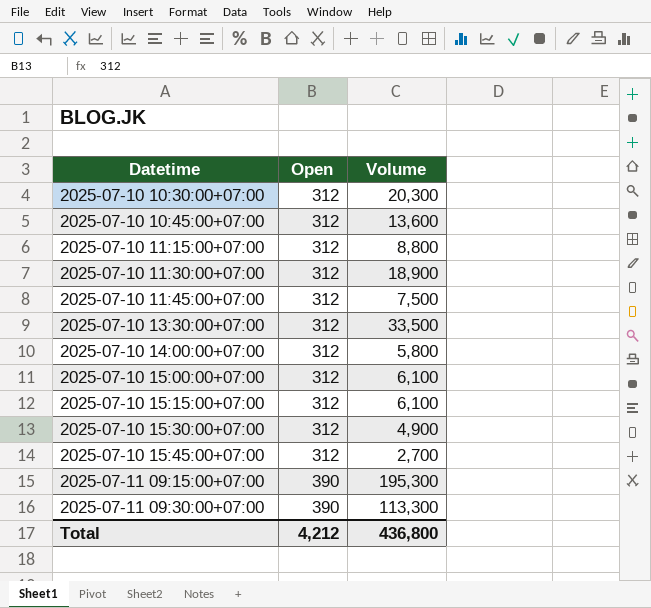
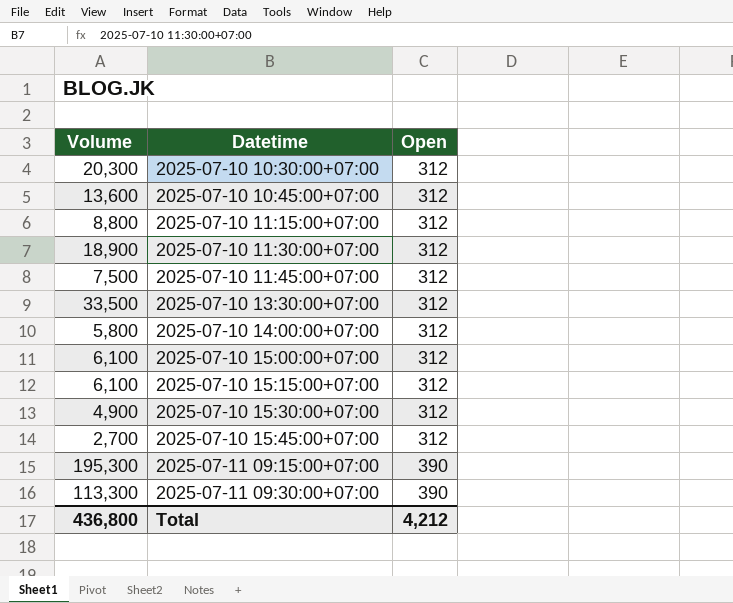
column Volume | position: 3 -> 1

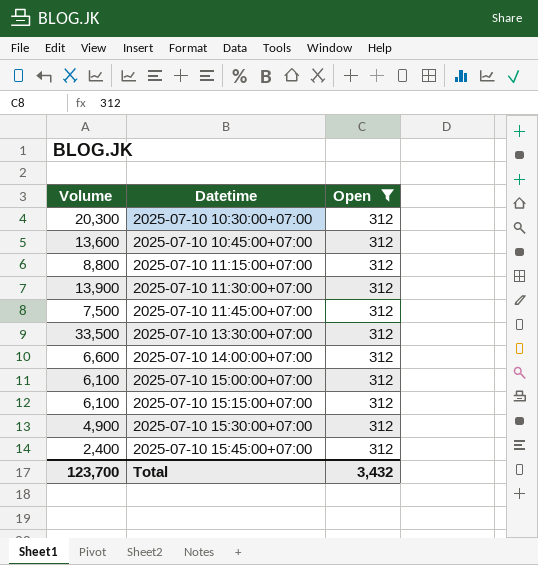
filter: none -> Open = 312
2025-07-10 11:30:00+07:00 | Volume: 18,900 -> 13,900
2025-07-10 14:00:00+07:00 | Volume: 5,800 -> 6,600
2025-07-10 15:45:00+07:00 | Volume: 2,700 -> 2,400
Total | Volume: 436,800 -> 123,700
Total | Open: 4,212 -> 3,432

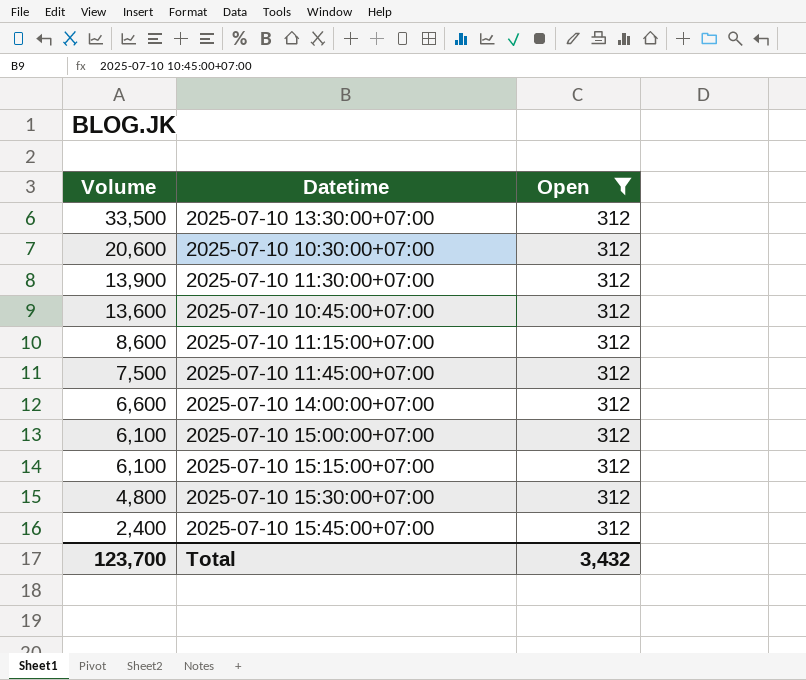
row order: Datetime ascending -> Volume descending
2025-07-10 10:30:00+07:00 | Volume: 20,300 -> 20,600
2025-07-10 11:15:00+07:00 | Volume: 8,800 -> 8,600
2025-07-10 15:30:00+07:00 | Volume: 4,900 -> 4,800

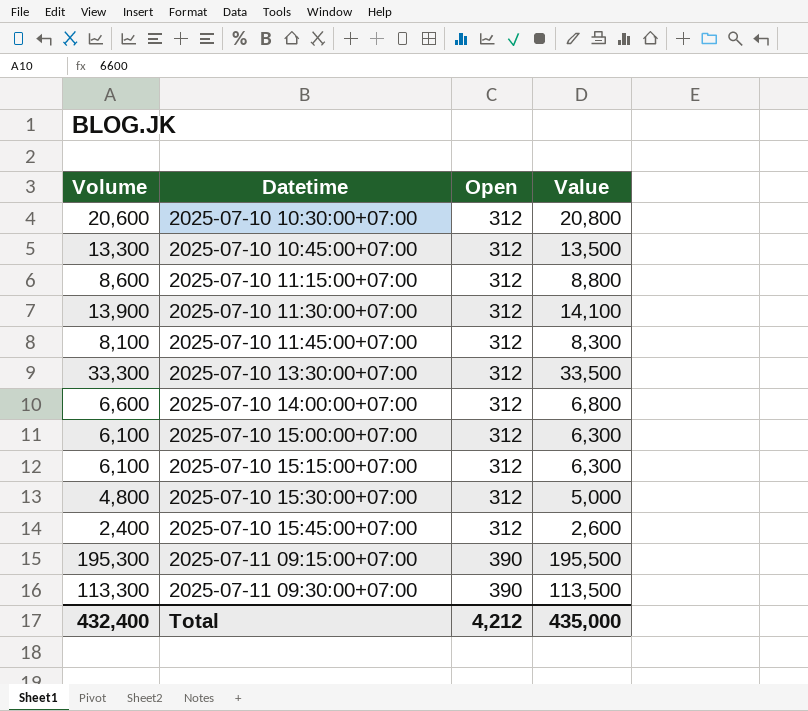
filter: Open = 312 -> none
row order: Volume descending -> Datetime ascending
column Value | formula: none -> [Volume] + 200
2025-07-10 10:45:00+07:00 | Volume: 13,600 -> 13,300
2025-07-10 11:45:00+07:00 | Volume: 7,500 -> 8,100
2025-07-10 13:30:00+07:00 | Volume: 33,500 -> 33,300
Total | Volume: 123,700 -> 432,400
Total | Open: 3,432 -> 4,212

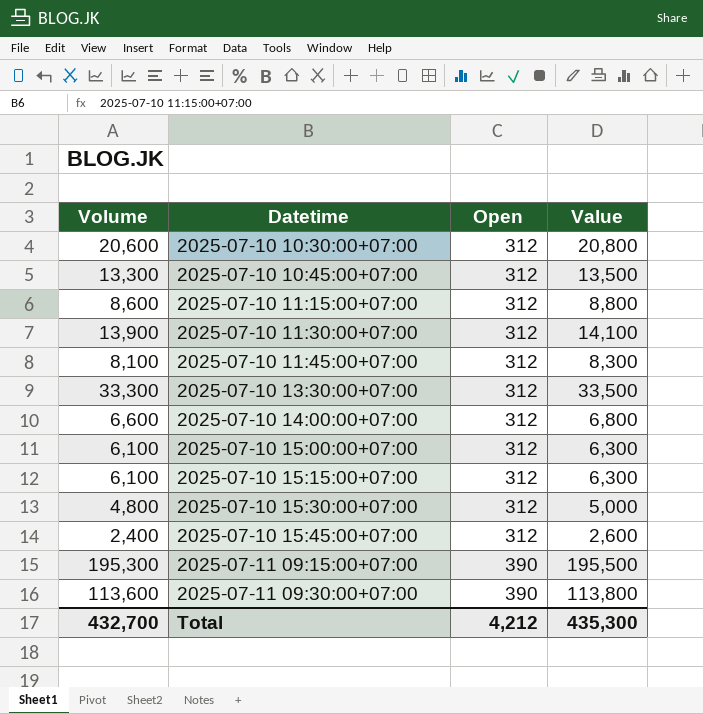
2025-07-11 09:30:00+07:00 | Volume: 113,300 -> 113,600
2025-07-11 09:30:00+07:00 | Value: 113,500 -> 113,800
Total | Volume: 432,400 -> 432,700
Total | Value: 435,000 -> 435,300

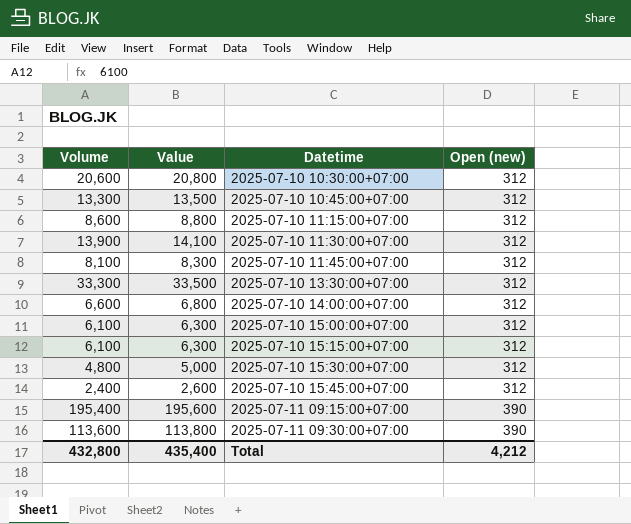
column Value | position: 4 -> 2
column name: Open -> Open (new)
2025-07-11 09:15:00+07:00 | Volume: 195,300 -> 195,400
2025-07-11 09:15:00+07:00 | Value: 195,500 -> 195,600
Total | Volume: 432,700 -> 432,800
Total | Value: 435,300 -> 435,400

